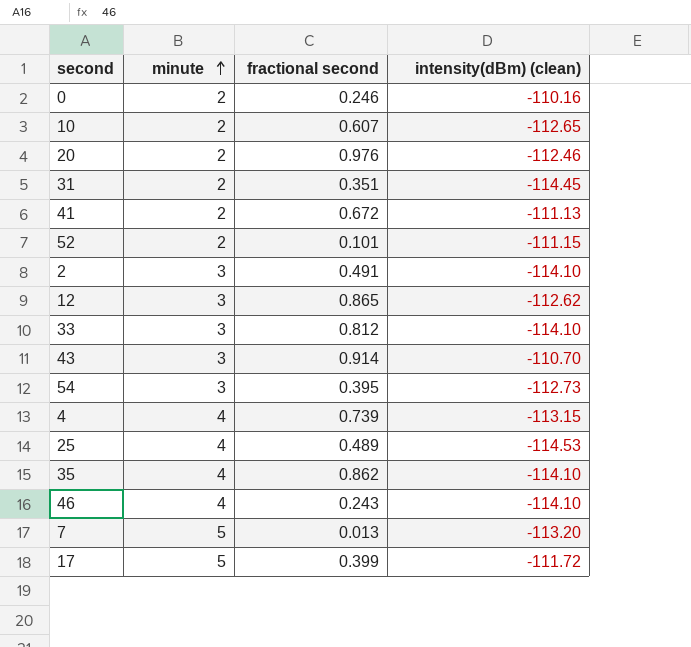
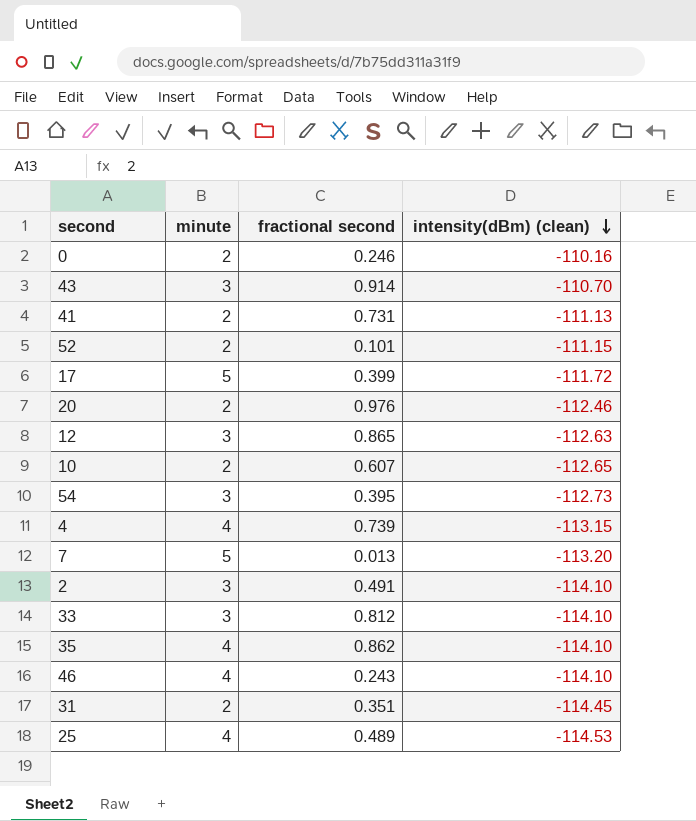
row order: minute ascending -> intensity(dBm) (clean) descending
41 | fractional second: 0.672 -> 0.731
12 | intensity(dBm) (clean): -112.62 -> -112.63

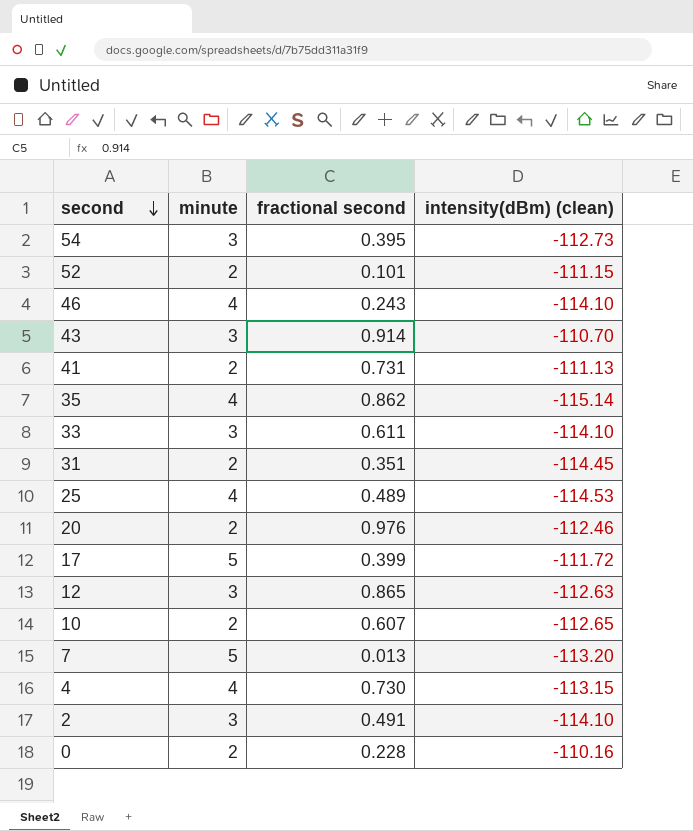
row order: intensity(dBm) (clean) descending -> second descending
35 | intensity(dBm) (clean): -114.10 -> -115.14
33 | fractional second: 0.812 -> 0.611
4 | fractional second: 0.739 -> 0.730
0 | fractional second: 0.246 -> 0.228

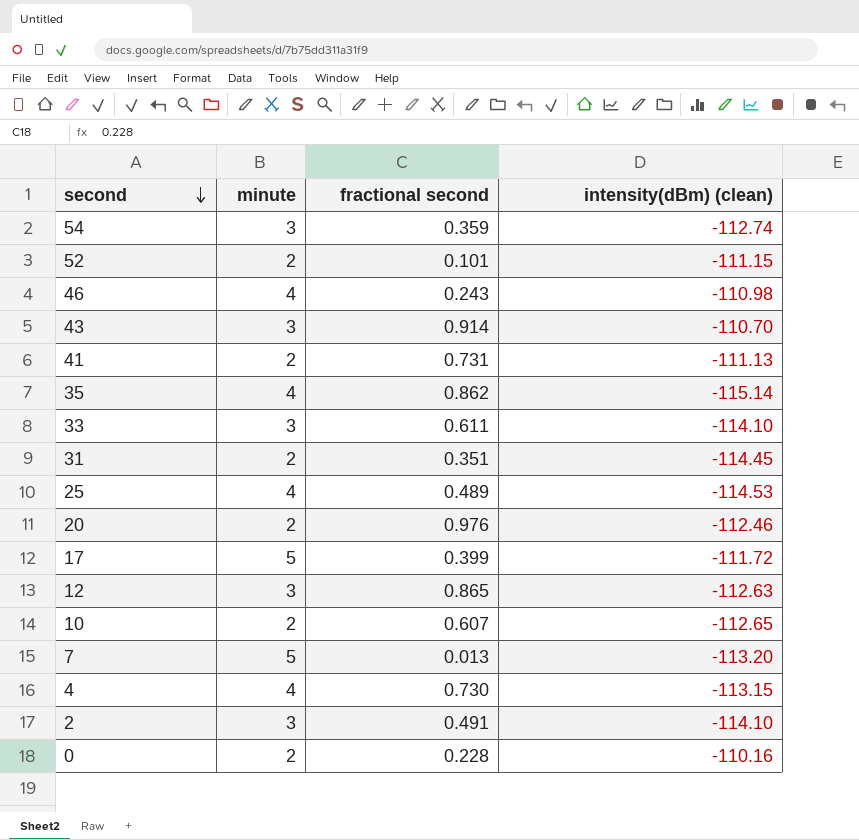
54 | fractional second: 0.395 -> 0.359
54 | intensity(dBm) (clean): -112.73 -> -112.74
46 | intensity(dBm) (clean): -114.10 -> -110.98

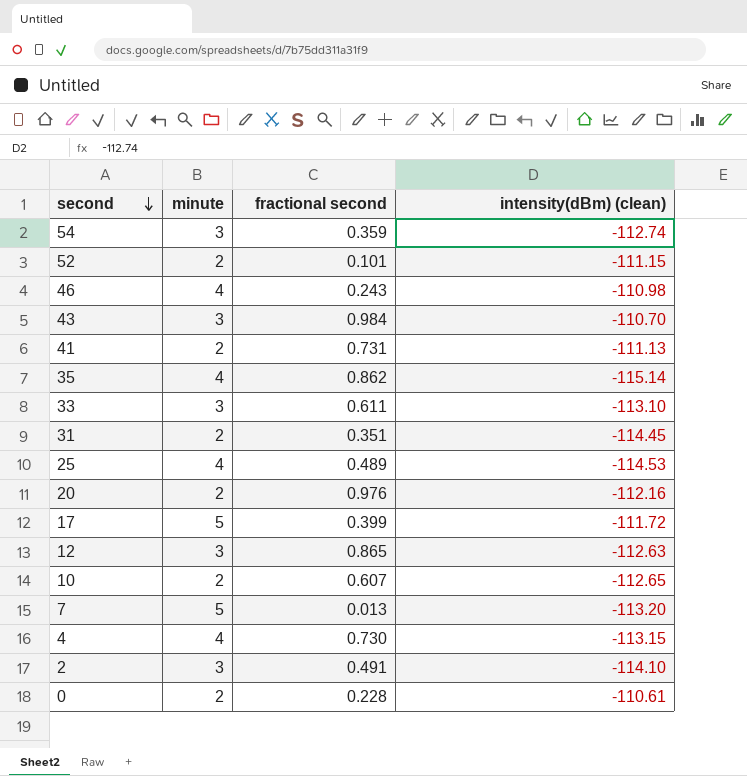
43 | fractional second: 0.914 -> 0.984
33 | intensity(dBm) (clean): -114.10 -> -113.10
20 | intensity(dBm) (clean): -112.46 -> -112.16
0 | intensity(dBm) (clean): -110.16 -> -110.61

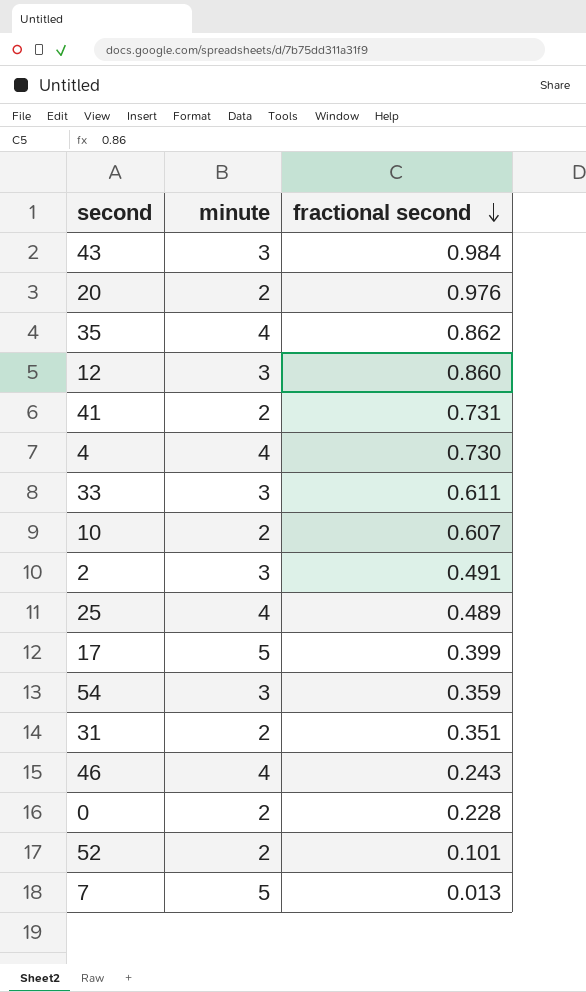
row order: second descending -> fractional second descending
column intensity(dBm) (clean) | position: 4 -> none
12 | fractional second: 0.865 -> 0.860

